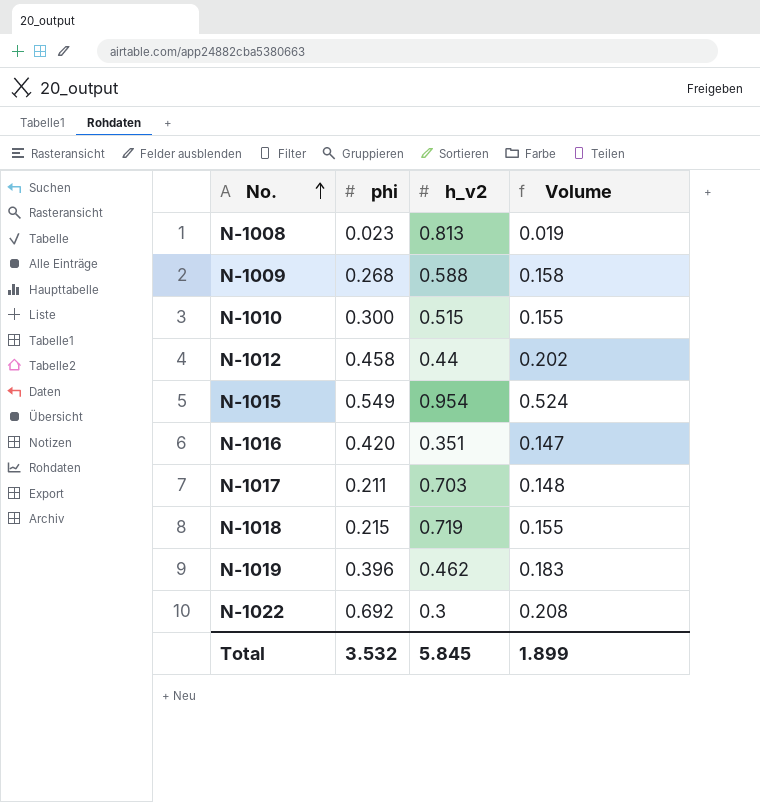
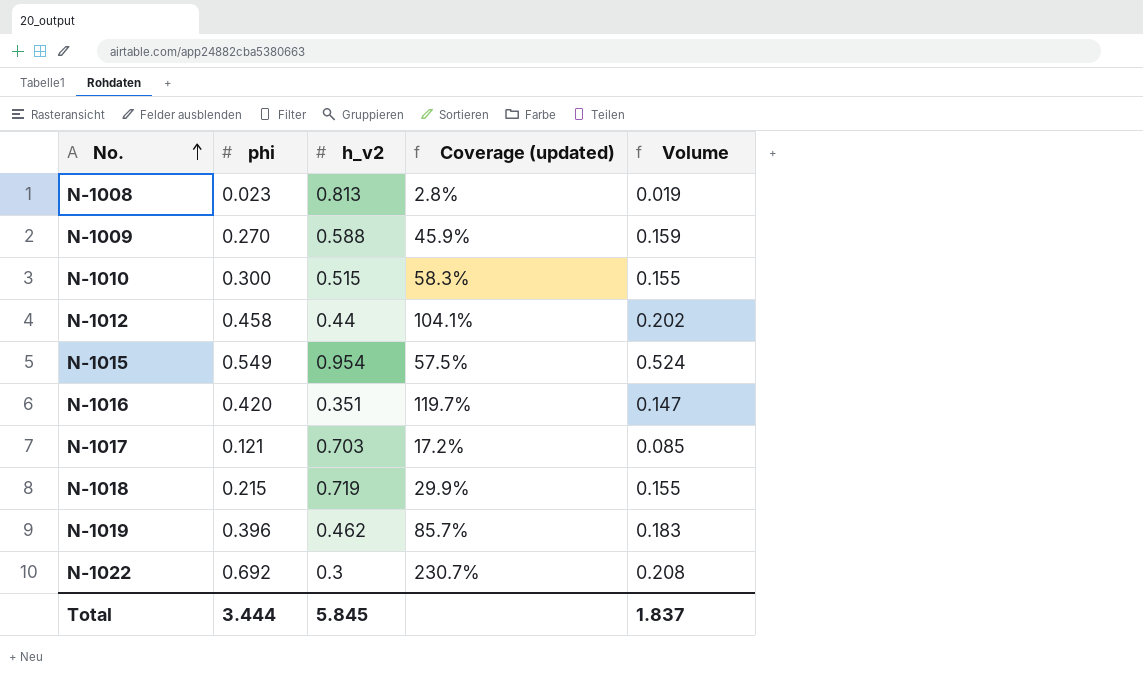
column Coverage (updated) | formula: none -> [phi] / [h_v2]
N-1009 | phi: 0.268 -> 0.270
N-1009 | Volume: 0.158 -> 0.159
N-1017 | phi: 0.211 -> 0.121
N-1017 | Volume: 0.148 -> 0.085
Total | phi: 3.532 -> 3.444
Total | Volume: 1.899 -> 1.837

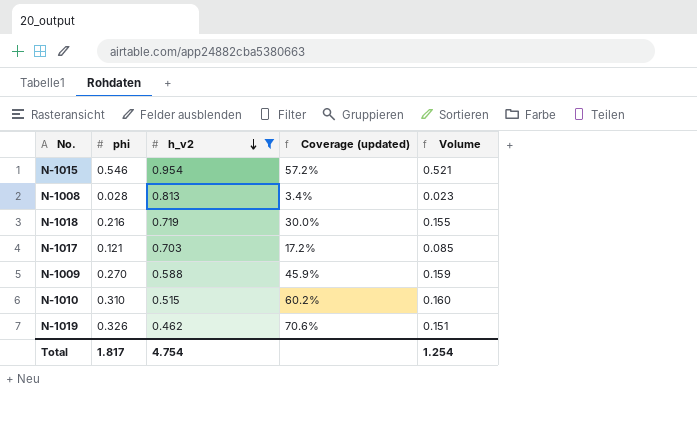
filter: none -> h_v2 >= 0.462
row order: No. ascending -> h_v2 descending
N-1015 | phi: 0.549 -> 0.546
N-1015 | Coverage (updated): 57.5% -> 57.2%
N-1015 | Volume: 0.524 -> 0.521
N-1008 | phi: 0.023 -> 0.028
N-1008 | Coverage (updated): 2.8% -> 3.4%
N-1008 | Volume: 0.019 -> 0.023
N-1018 | phi: 0.215 -> 0.216
N-1018 | Coverage (updated): 29.9% -> 30.0%
N-1010 | phi: 0.300 -> 0.310
N-1010 | Coverage (updated): 58.3% -> 60.2%
N-1010 | Volume: 0.155 -> 0.160
N-1019 | phi: 0.396 -> 0.326
N-1019 | Coverage (updated): 85.7% -> 70.6%
N-1019 | Volume: 0.183 -> 0.151
Total | phi: 3.444 -> 1.817
Total | h_v2: 5.845 -> 4.754
Total | Volume: 1.837 -> 1.254

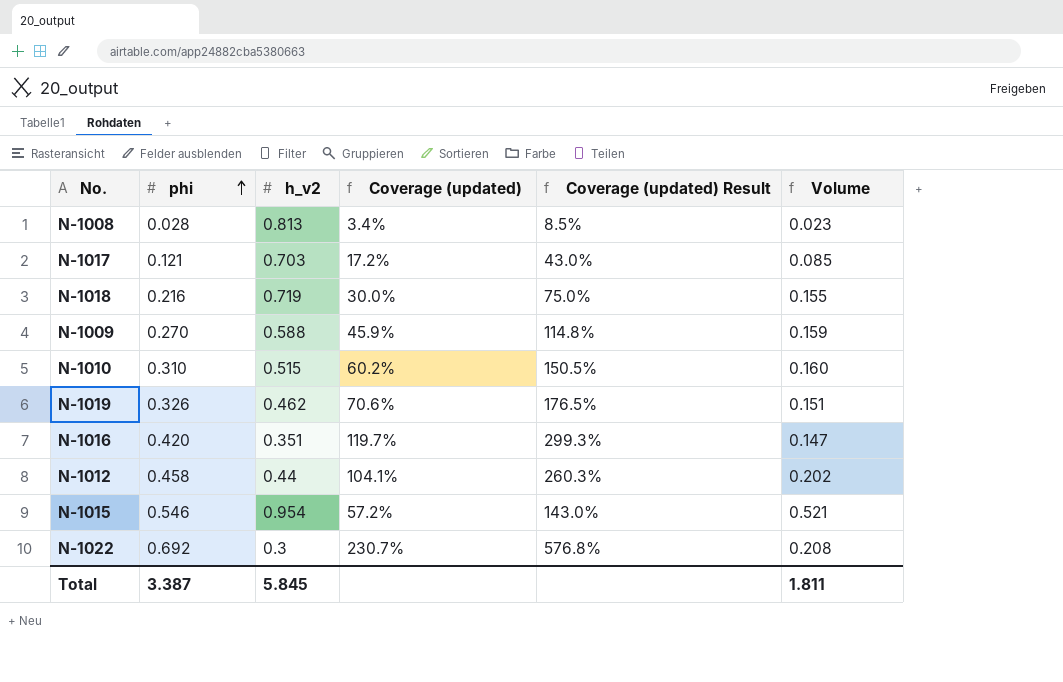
filter: h_v2 >= 0.462 -> none
row order: h_v2 descending -> phi ascending
column Coverage (updated) Result | formula: none -> [Coverage (updated)] * 2.5
Total | phi: 1.817 -> 3.387
Total | h_v2: 4.754 -> 5.845
Total | Volume: 1.254 -> 1.811

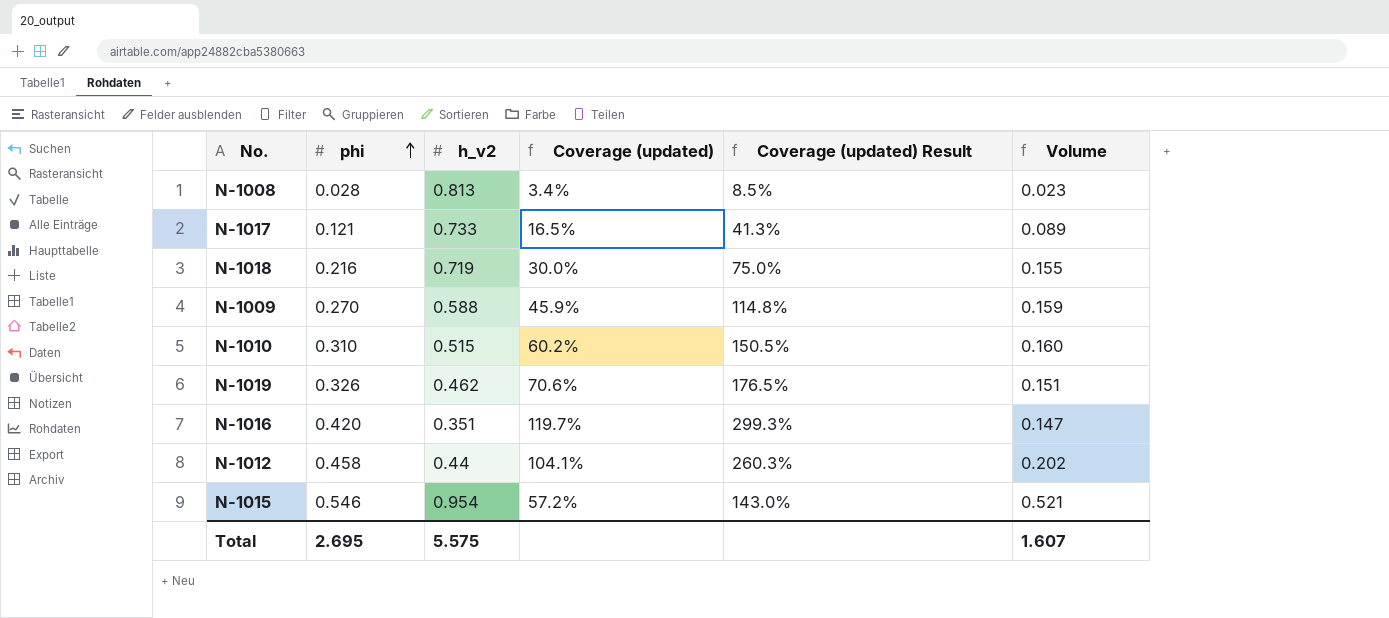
row N-1022: 0.692 | 0.3 | 230.7% | 576.8% | 0.208 -> none
N-1017 | h_v2: 0.703 -> 0.733
N-1017 | Coverage (updated): 17.2% -> 16.5%
N-1017 | Coverage (updated) Result: 43.0% -> 41.3%
N-1017 | Volume: 0.085 -> 0.089
Total | phi: 3.387 -> 2.695
Total | h_v2: 5.845 -> 5.575
Total | Volume: 1.811 -> 1.607

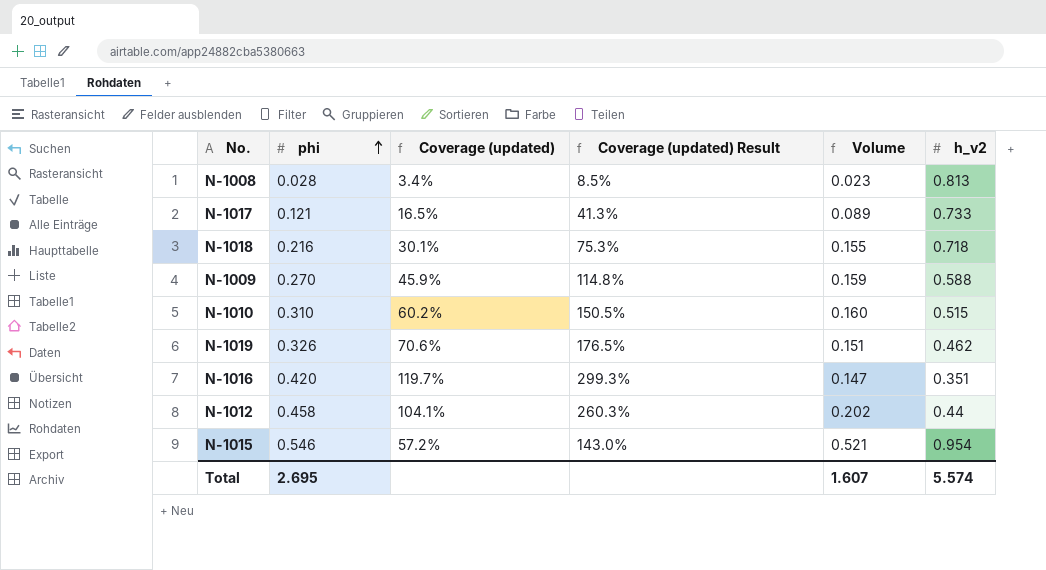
column h_v2 | position: 3 -> 6
N-1018 | Coverage (updated): 30.0% -> 30.1%
N-1018 | Coverage (updated) Result: 75.0% -> 75.3%
N-1018 | h_v2: 0.719 -> 0.718
Total | h_v2: 5.575 -> 5.574

